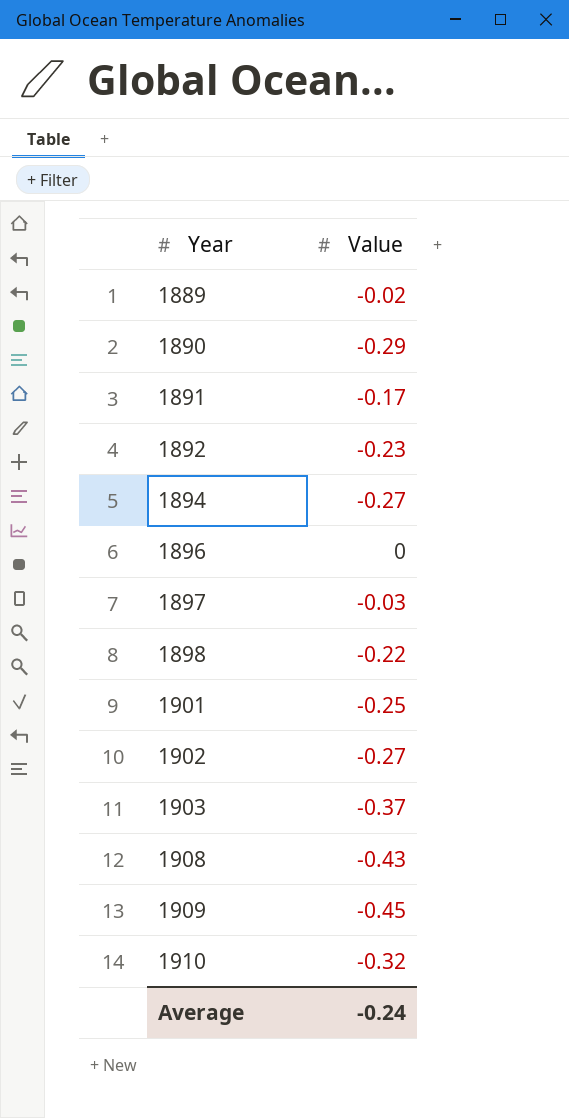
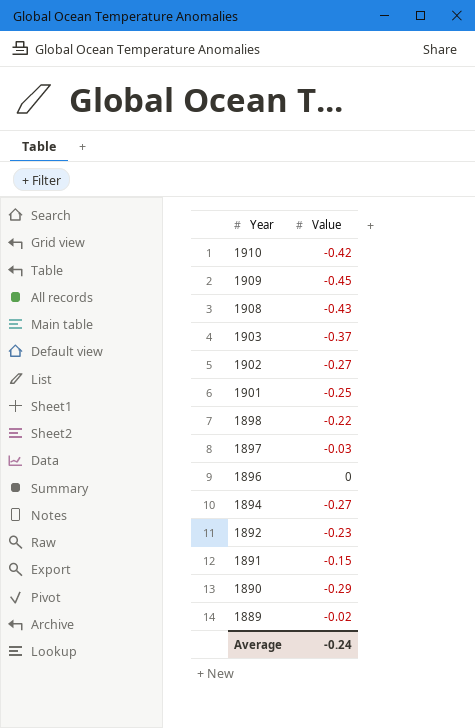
row order: Year ascending -> Year descending
1910 | Value: -0.32 -> -0.42
1891 | Value: -0.17 -> -0.15

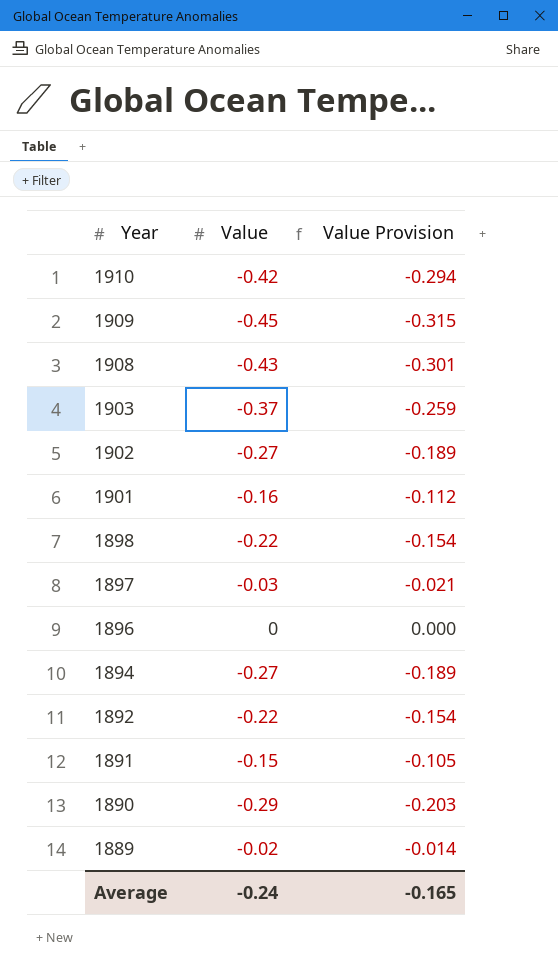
column Value Provision | formula: none -> [Value] * 0.7
1901 | Value: -0.25 -> -0.16
1892 | Value: -0.23 -> -0.22

